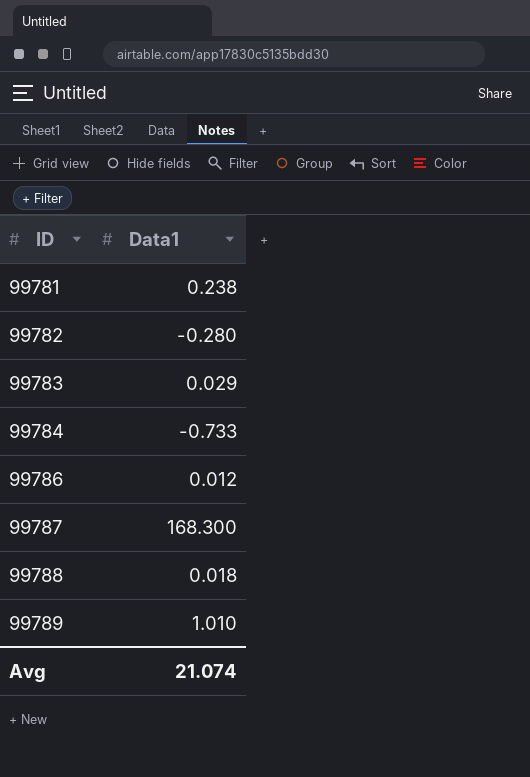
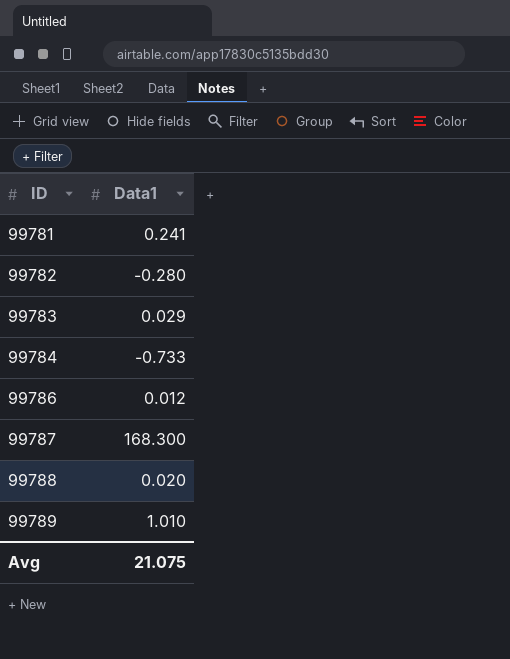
99781 | Data1: 0.238 -> 0.241
99788 | Data1: 0.018 -> 0.020
Avg | Data1: 21.074 -> 21.075

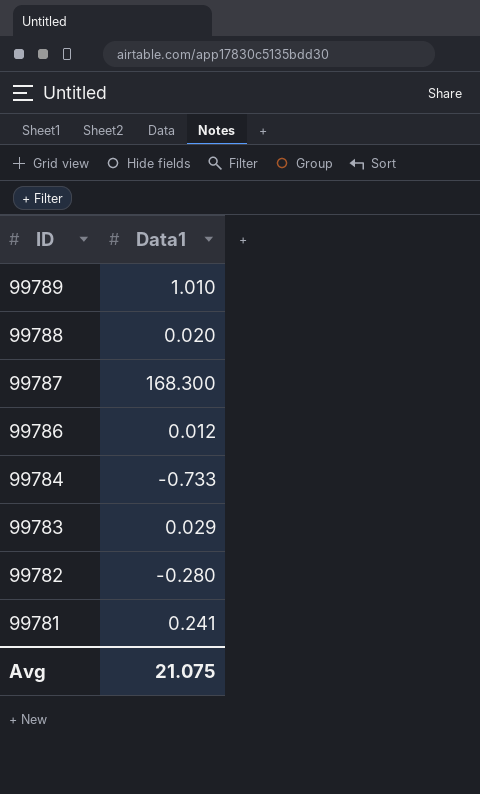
row order: ID ascending -> ID descending

